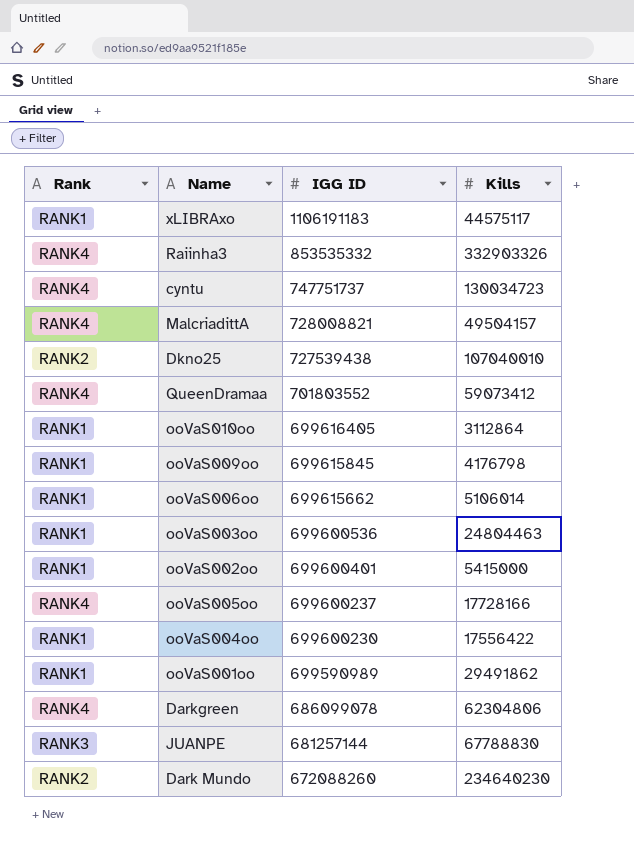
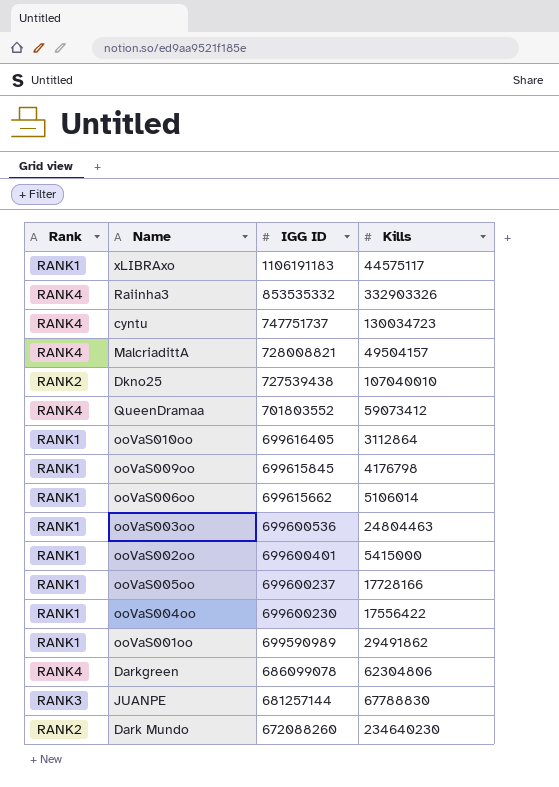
ooVaS005oo | Rank: RANK4 -> RANK1

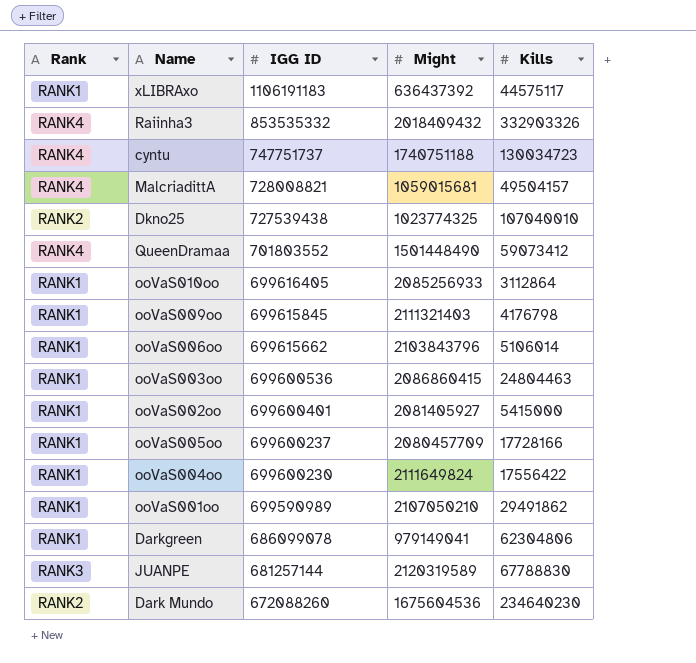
column Might | position: none -> 4
Darkgreen | Rank: RANK4 -> RANK1

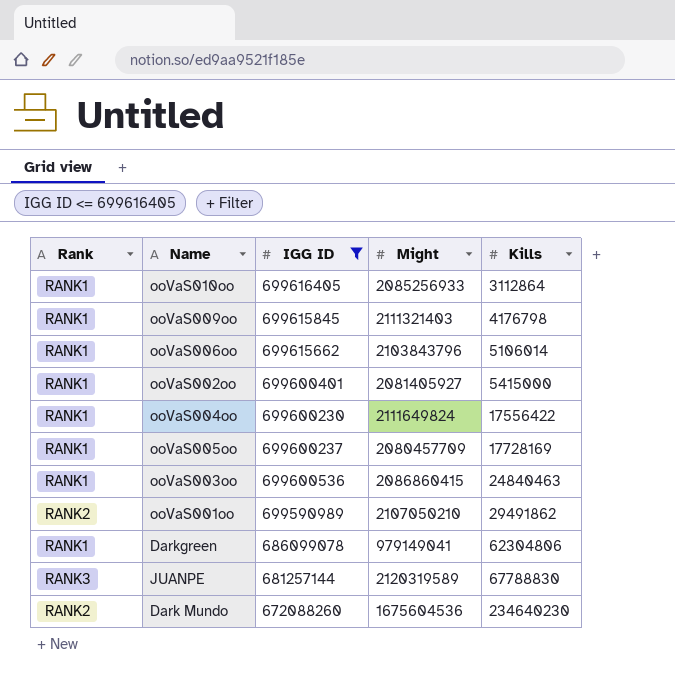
filter: none -> IGG ID <= 699616405
row order: IGG ID descending -> Kills ascending
ooVaS005oo | Kills: 17728166 -> 17728169
ooVaS003oo | Kills: 24804463 -> 24840463
ooVaS001oo | Rank: RANK1 -> RANK2

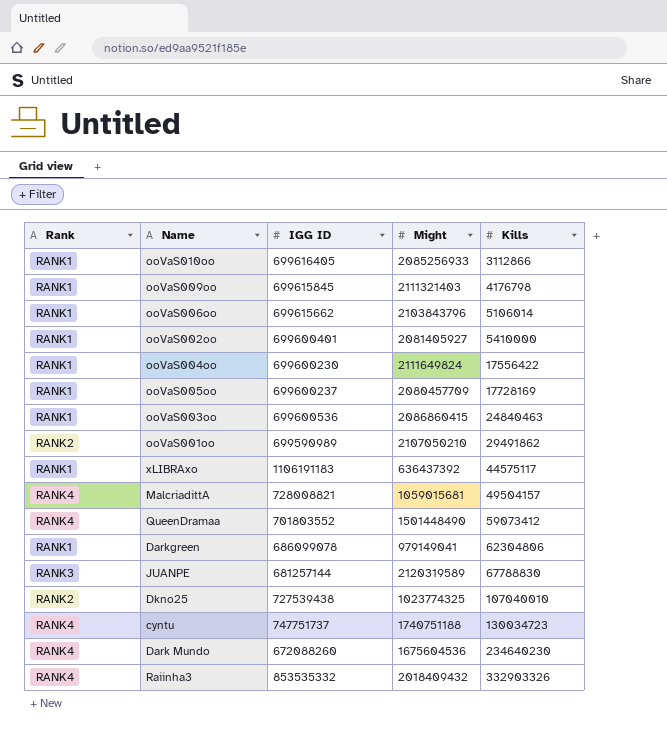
filter: IGG ID <= 699616405 -> none
ooVaS010oo | Kills: 3112864 -> 3112866
ooVaS002oo | Kills: 5415000 -> 5410000
Dark Mundo | Rank: RANK2 -> RANK4

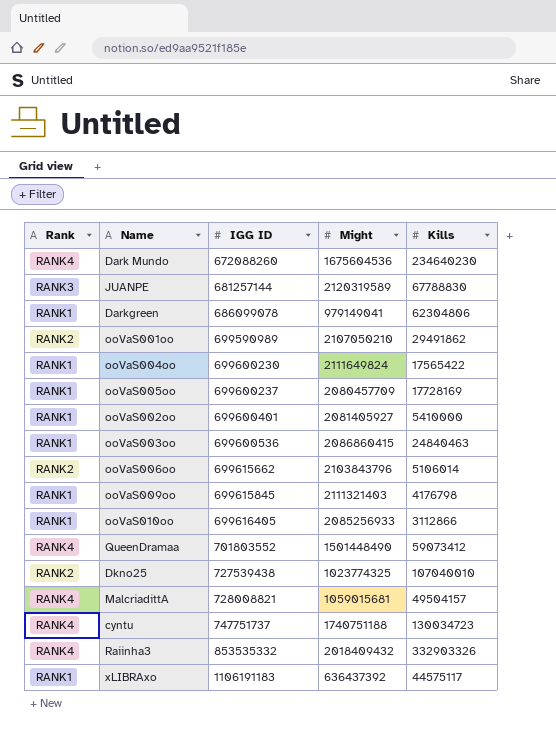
row order: Kills ascending -> IGG ID ascending
ooVaS004oo | Kills: 17556422 -> 17565422
ooVaS006oo | Rank: RANK1 -> RANK2

